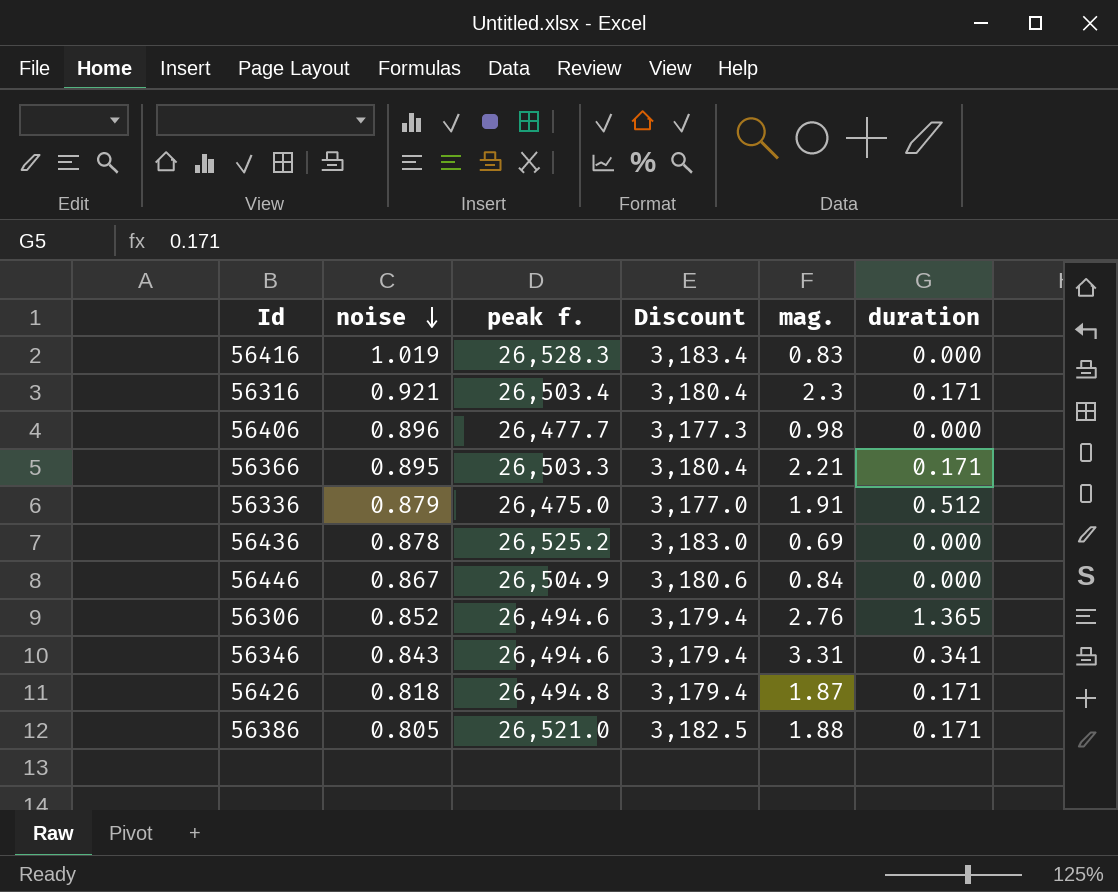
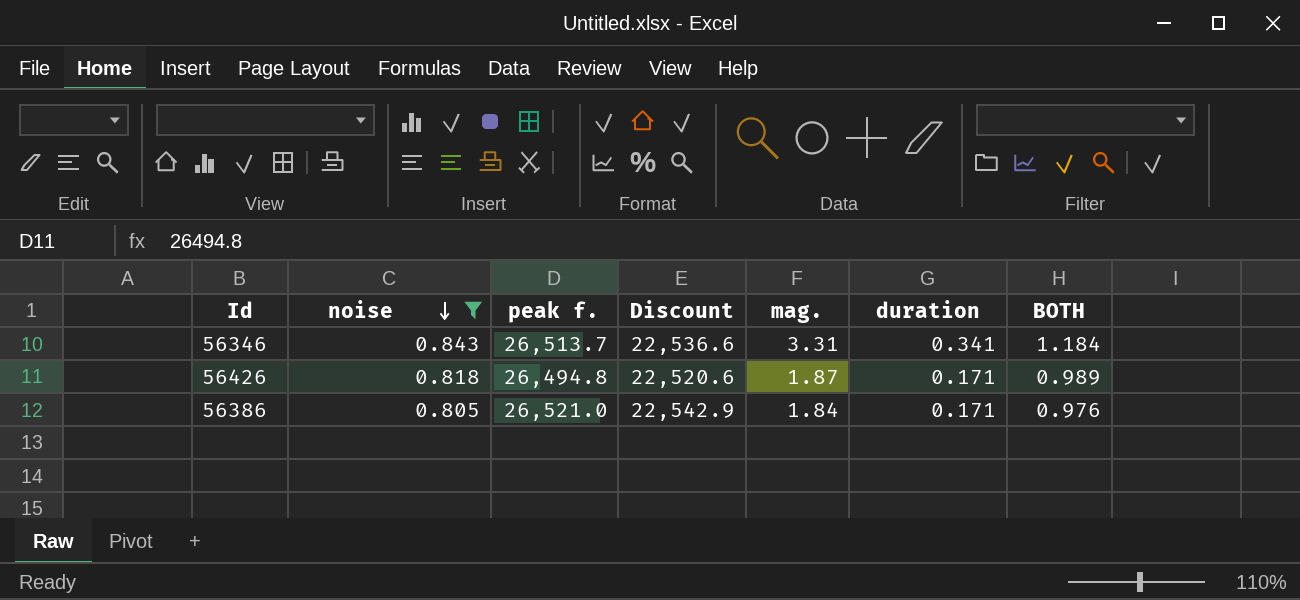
filter: none -> noise <= 0.843
column Discount | formula: [peak f.] * 0.12 -> [peak f.] * 0.85
column BOTH | formula: none -> [noise] + [duration]
56346 | peak f.: 26,494.6 -> 26,513.7
56386 | mag.: 1.88 -> 1.84

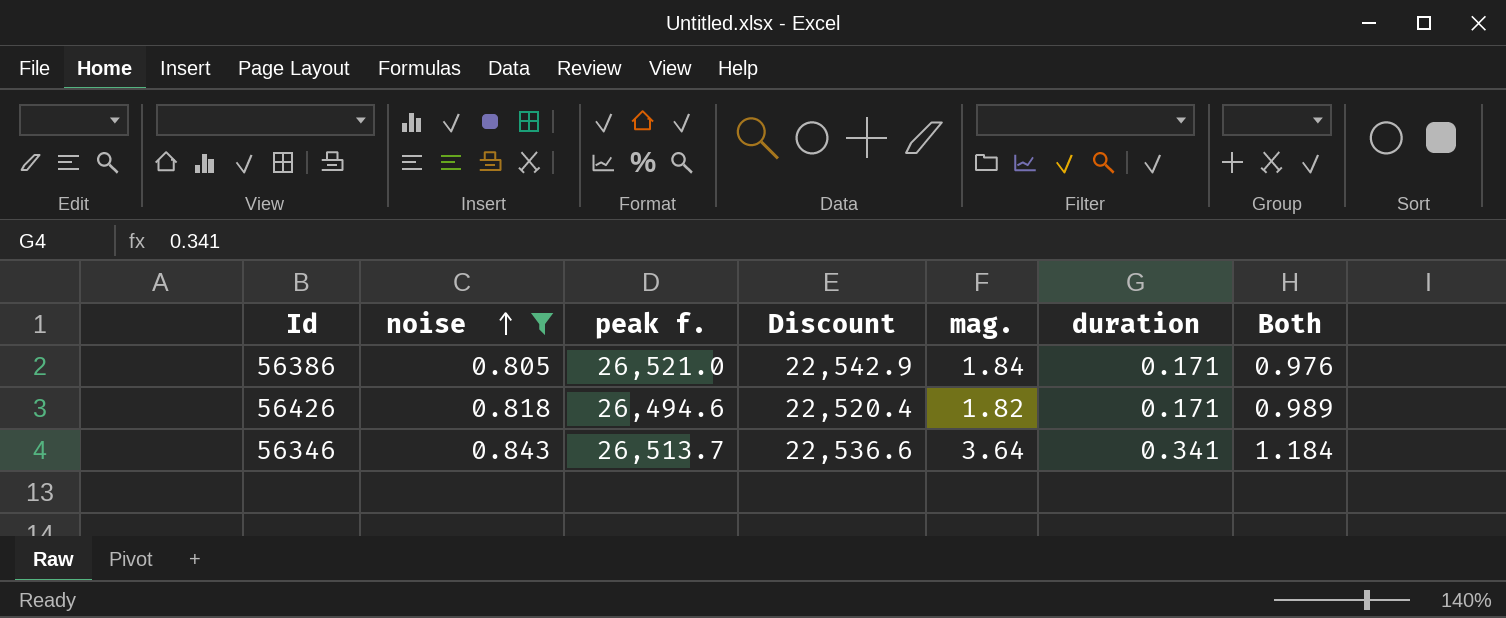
row order: noise descending -> noise ascending
column name: BOTH -> Both
56426 | peak f.: 26,494.8 -> 26,494.6
56426 | Discount: 22,520.6 -> 22,520.4
56426 | mag.: 1.87 -> 1.82
56346 | mag.: 3.31 -> 3.64

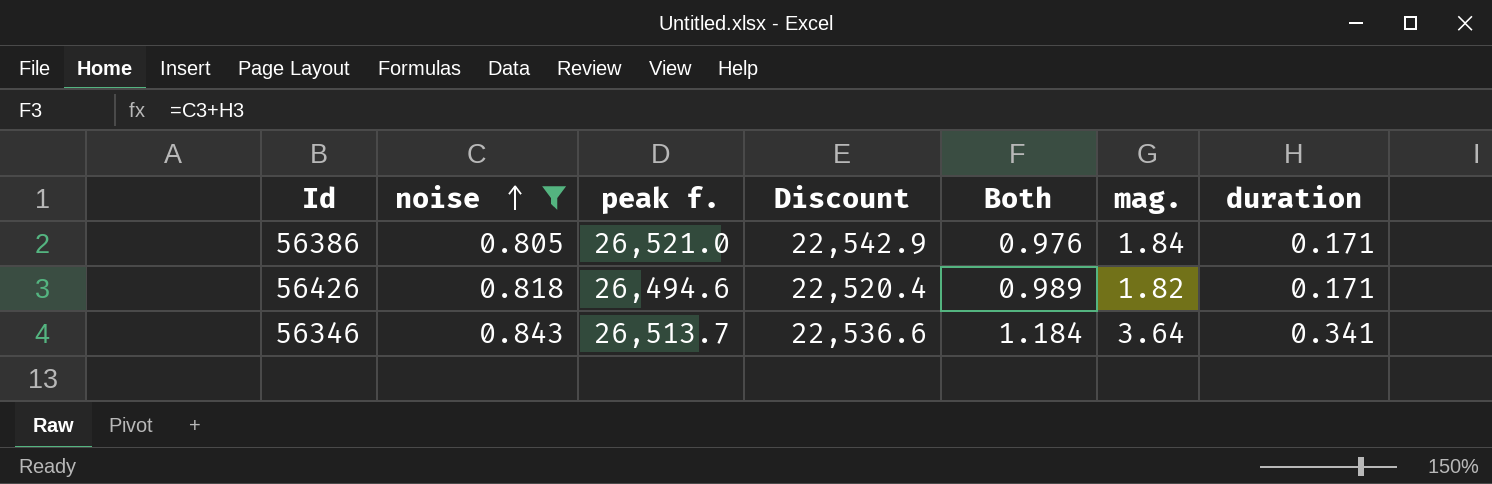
column Both | position: 7 -> 5

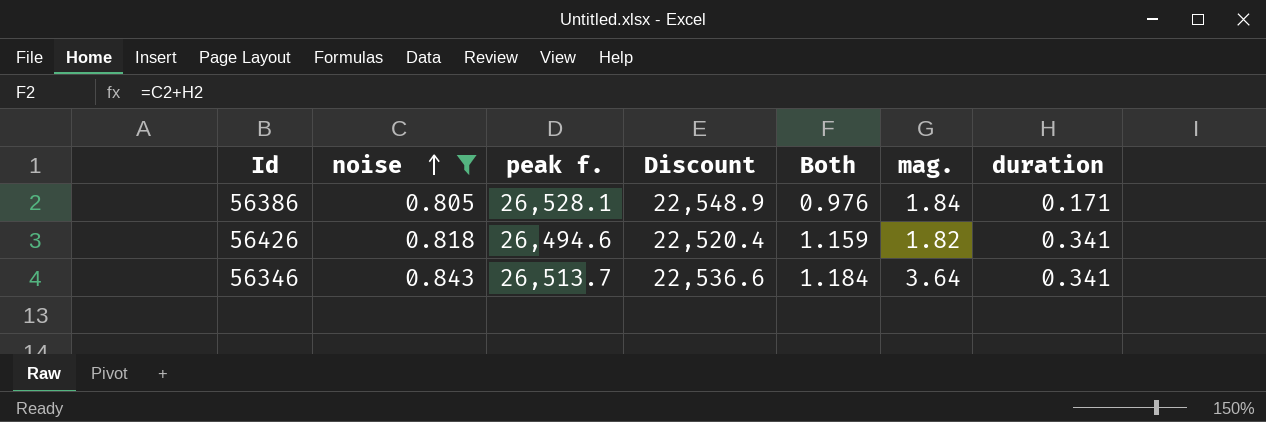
56386 | peak f.: 26,521.0 -> 26,528.1
56386 | Discount: 22,542.9 -> 22,548.9
56426 | Both: 0.989 -> 1.159
56426 | duration: 0.171 -> 0.341

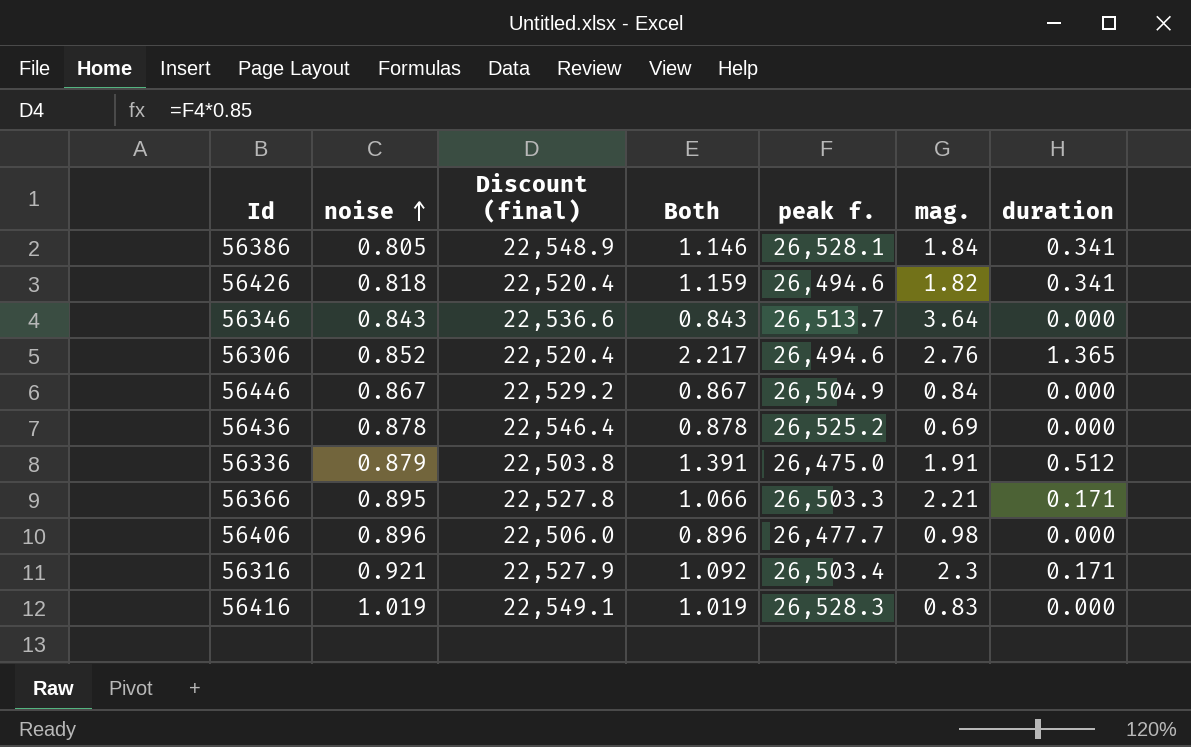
filter: noise <= 0.843 -> none
column name: Discount -> Discount (final)
column peak f. | position: 3 -> 5
56386 | Both: 0.976 -> 1.146
56386 | duration: 0.171 -> 0.341
56346 | Both: 1.184 -> 0.843
56346 | duration: 0.341 -> 0.000

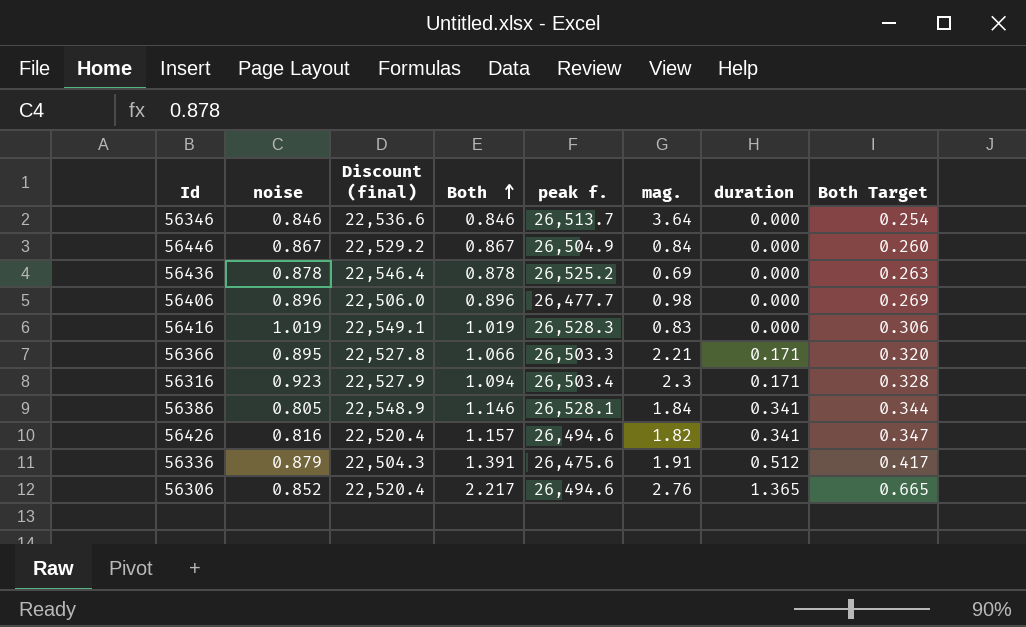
row order: noise ascending -> Both ascending
column Both Target | formula: none -> [Both] * 0.3
56346 | noise: 0.843 -> 0.846
56346 | Both: 0.843 -> 0.846
56316 | noise: 0.921 -> 0.923
56316 | Both: 1.092 -> 1.094
56426 | noise: 0.818 -> 0.816
56426 | Both: 1.159 -> 1.157
56336 | Discount (final): 22,503.8 -> 22,504.3
56336 | peak f.: 26,475.0 -> 26,475.6

